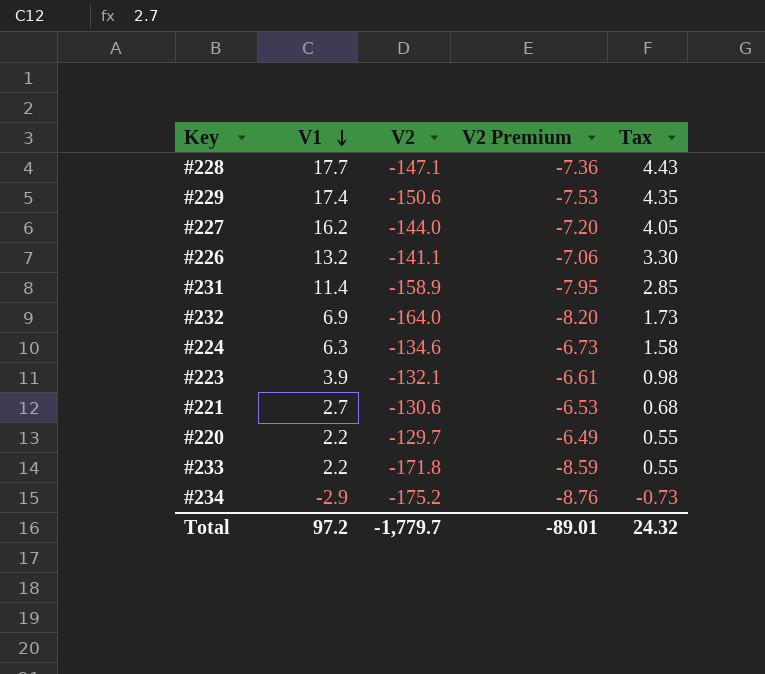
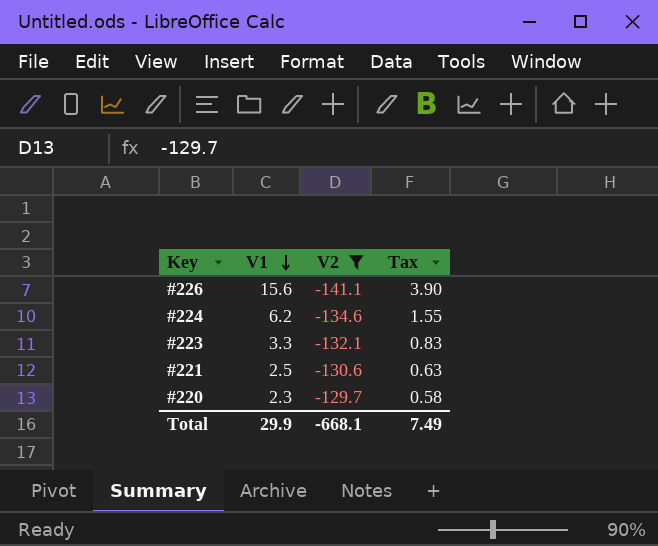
filter: none -> V2 >= -141.1
column V2 Premium | formula: [V2] * 0.05 -> none
#226 | V1: 13.2 -> 15.6
#226 | Tax: 3.30 -> 3.90
#224 | V1: 6.3 -> 6.2
#224 | Tax: 1.58 -> 1.55
#223 | V1: 3.9 -> 3.3
#223 | Tax: 0.98 -> 0.83
#221 | V1: 2.7 -> 2.5
#221 | Tax: 0.68 -> 0.63
#220 | V1: 2.2 -> 2.3
#220 | Tax: 0.55 -> 0.58
Total | V1: 97.2 -> 29.9
Total | V2: -1,779.7 -> -668.1
Total | Tax: 24.32 -> 7.49

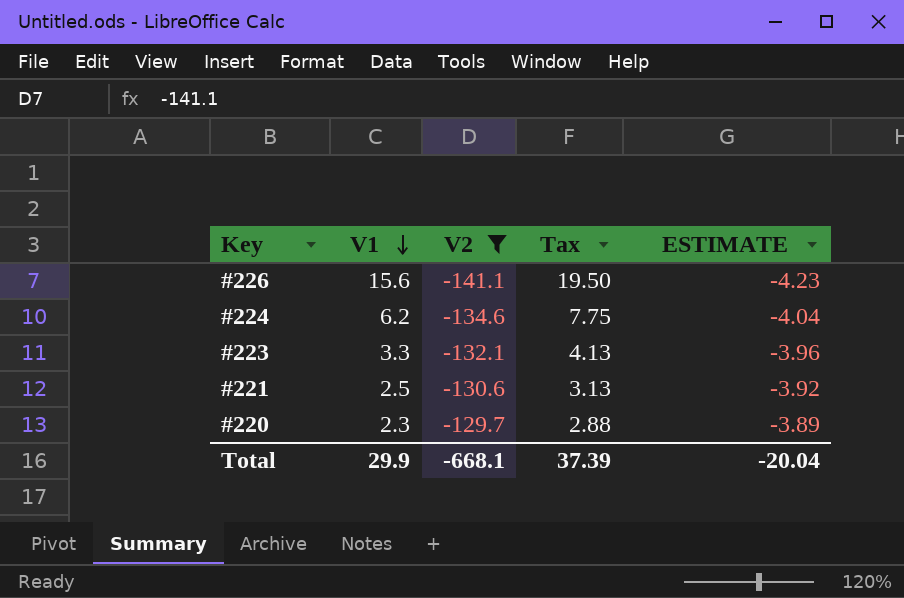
column Tax | formula: [V1] * 0.25 -> [V1] * 1.25
column ESTIMATE | formula: none -> [V2] * 0.03
Total | Tax: 7.49 -> 37.39

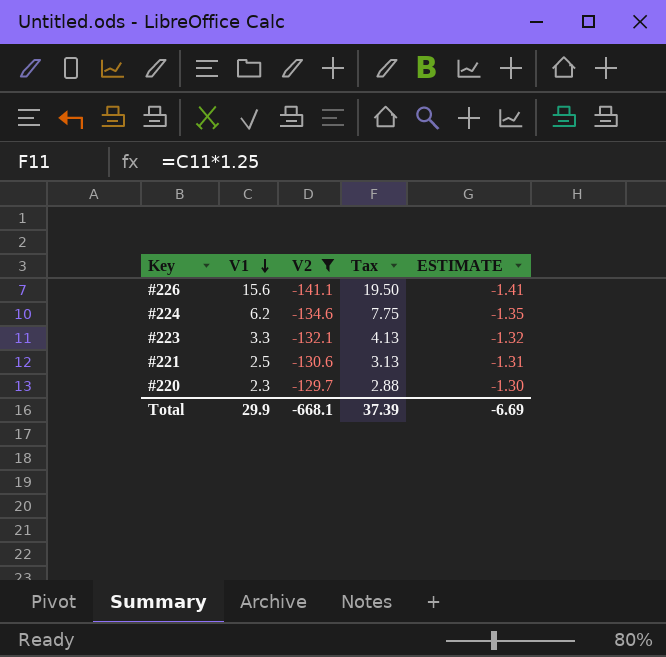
column ESTIMATE | formula: [V2] * 0.03 -> [V2] * 0.01
Total | ESTIMATE: -20.04 -> -6.69

